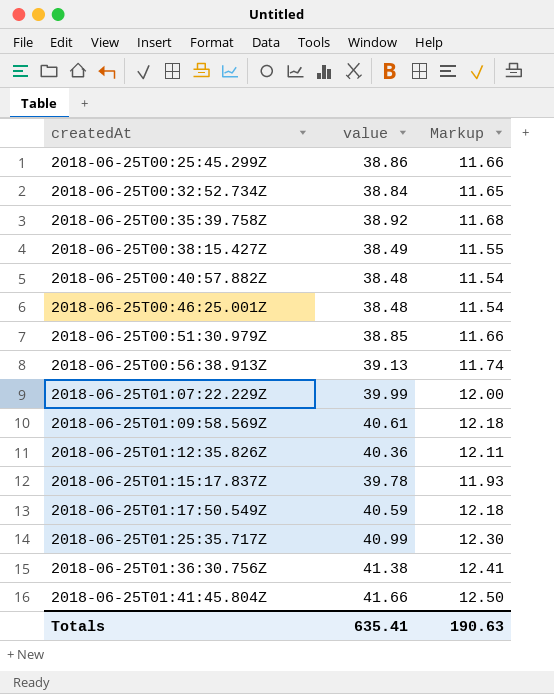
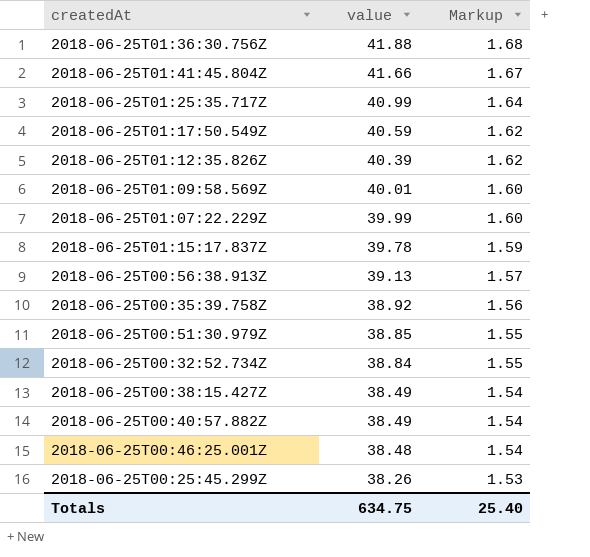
row order: createdAt ascending -> value descending
column Markup | formula: [value] * 0.3 -> [value] * 0.04
2018-06-25T01:36:30.756Z | value: 41.38 -> 41.88
2018-06-25T01:12:35.826Z | value: 40.36 -> 40.39
2018-06-25T01:09:58.569Z | value: 40.61 -> 40.01
2018-06-25T00:40:57.882Z | value: 38.48 -> 38.49
2018-06-25T00:25:45.299Z | value: 38.86 -> 38.26
Totals | value: 635.41 -> 634.75
Totals | Markup: 190.63 -> 25.40

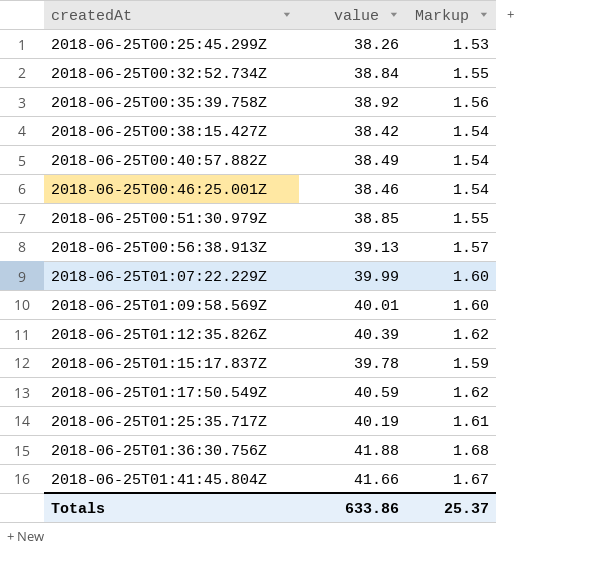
row order: value descending -> createdAt ascending
2018-06-25T00:38:15.427Z | value: 38.49 -> 38.42
2018-06-25T00:46:25.001Z | value: 38.48 -> 38.46
2018-06-25T01:25:35.717Z | value: 40.99 -> 40.19
2018-06-25T01:25:35.717Z | Markup: 1.64 -> 1.61
Totals | value: 634.75 -> 633.86
Totals | Markup: 25.40 -> 25.37

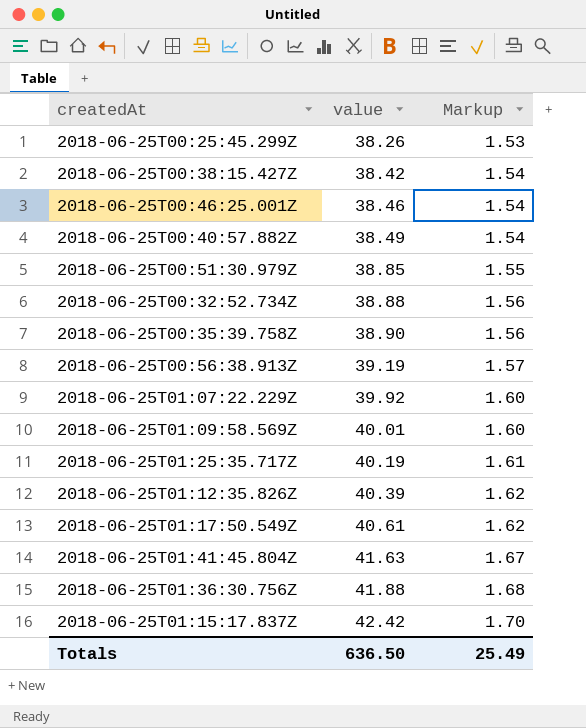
row order: createdAt ascending -> value ascending
2018-06-25T00:32:52.734Z | value: 38.84 -> 38.88
2018-06-25T00:32:52.734Z | Markup: 1.55 -> 1.56
2018-06-25T00:35:39.758Z | value: 38.92 -> 38.90
2018-06-25T00:56:38.913Z | value: 39.13 -> 39.19
2018-06-25T01:07:22.229Z | value: 39.99 -> 39.92
2018-06-25T01:17:50.549Z | value: 40.59 -> 40.61
2018-06-25T01:41:45.804Z | value: 41.66 -> 41.63
2018-06-25T01:15:17.837Z | value: 39.78 -> 42.42
2018-06-25T01:15:17.837Z | Markup: 1.59 -> 1.70
Totals | value: 633.86 -> 636.50
Totals | Markup: 25.37 -> 25.49

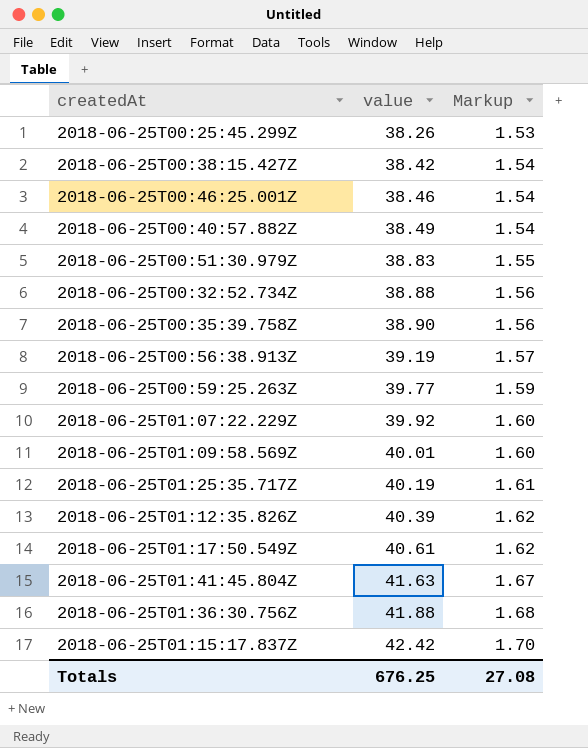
2018-06-25T00:51:30.979Z | value: 38.85 -> 38.83
row 2018-06-25T00:59:25.263Z: none -> 39.77 | 1.59
Totals | value: 636.50 -> 676.25
Totals | Markup: 25.49 -> 27.08

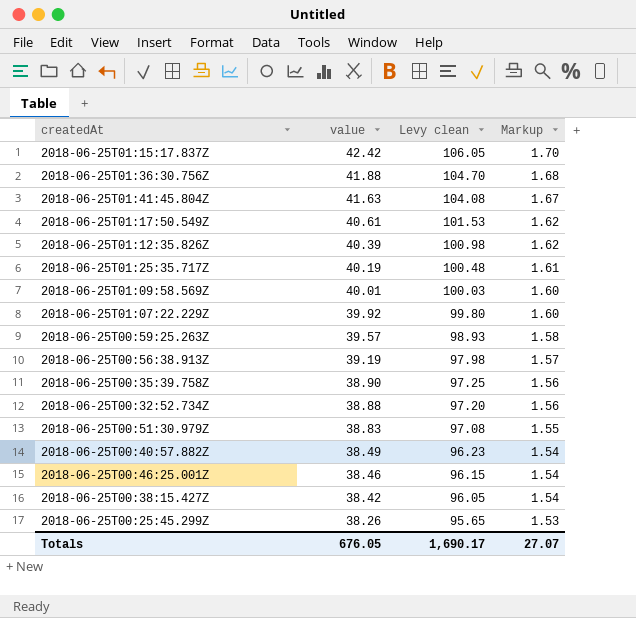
row order: value ascending -> value descending
column Levy clean | formula: none -> [value] * 2.5
2018-06-25T00:59:25.263Z | value: 39.77 -> 39.57
2018-06-25T00:59:25.263Z | Markup: 1.59 -> 1.58
Totals | value: 676.25 -> 676.05
Totals | Markup: 27.08 -> 27.07

